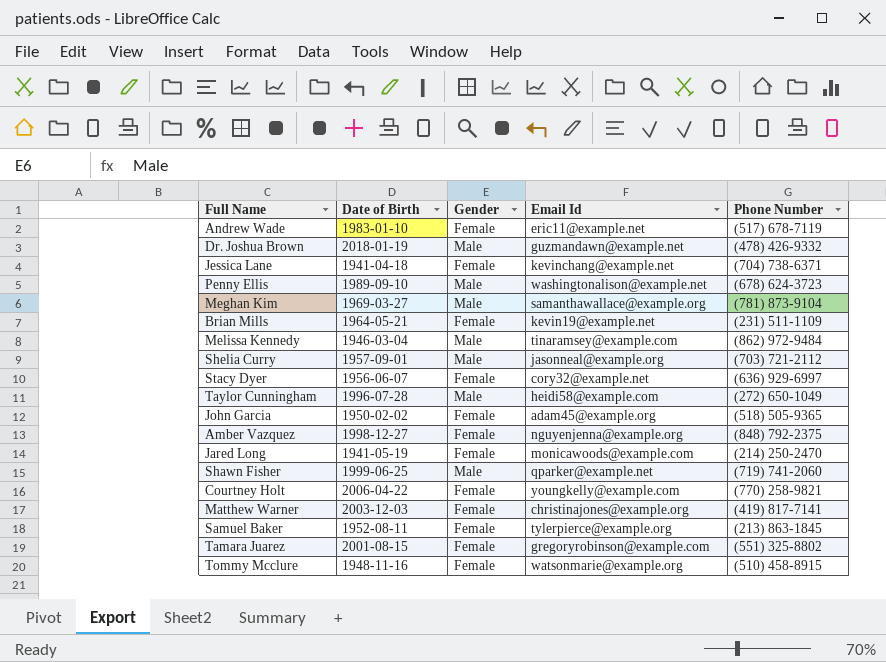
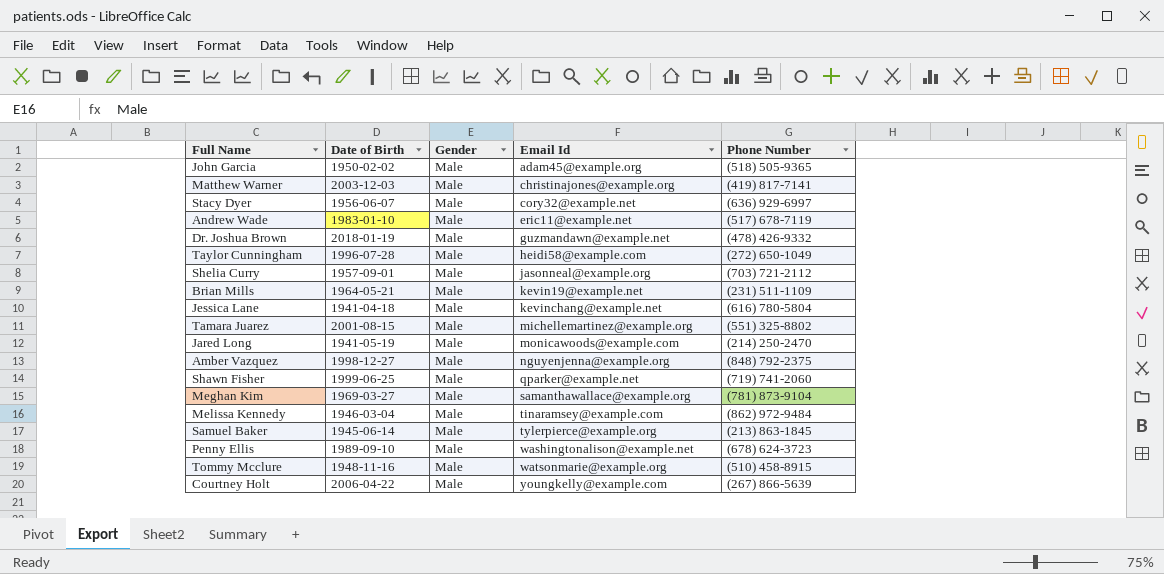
row order: none -> Email Id ascending
John Garcia | Gender: Female -> Male
Matthew Warner | Gender: Female -> Male
Stacy Dyer | Gender: Female -> Male
Andrew Wade | Gender: Female -> Male
Brian Mills | Gender: Female -> Male
Jessica Lane | Gender: Female -> Male
Jessica Lane | Phone Number: (704) 738-6371 -> (616) 780-5804
Tamara Juarez | Gender: Female -> Male
Tamara Juarez | Email Id: gregoryrobinson@example.com -> michellemartinez@example.org
Jared Long | Gender: Female -> Male
Amber Vazquez | Gender: Female -> Male
Samuel Baker | Date of Birth: 1952-08-11 -> 1945-06-14
Samuel Baker | Gender: Female -> Male
Tommy Mcclure | Gender: Female -> Male
Courtney Holt | Gender: Female -> Male
Courtney Holt | Phone Number: (770) 258-9821 -> (267) 866-5639

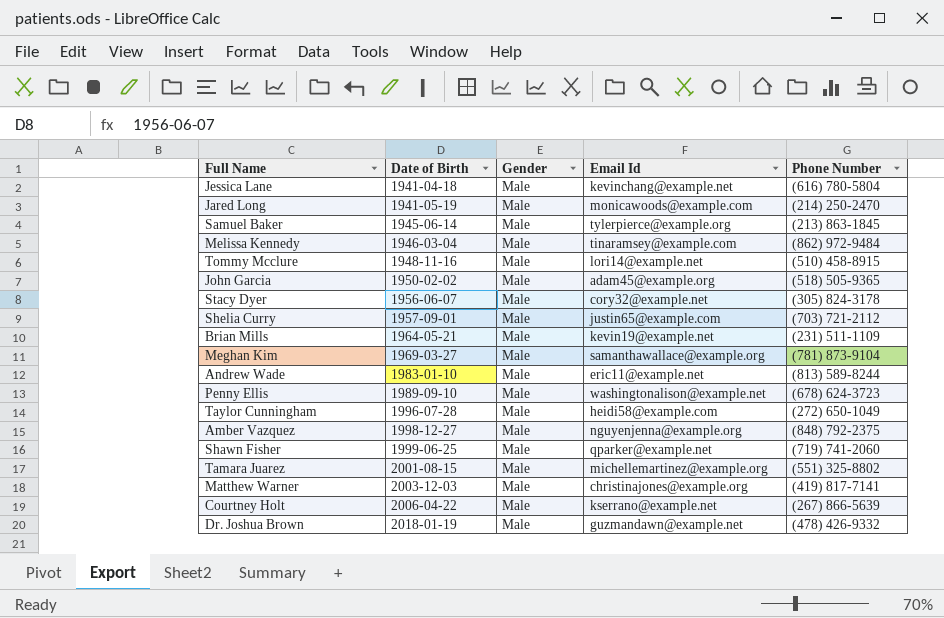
row order: Email Id ascending -> Date of Birth ascending
Tommy Mcclure | Email Id: watsonmarie@example.org -> lori14@example.net
Stacy Dyer | Phone Number: (636) 929-6997 -> (305) 824-3178
Shelia Curry | Email Id: jasonneal@example.org -> justin65@example.com
Andrew Wade | Phone Number: (517) 678-7119 -> (813) 589-8244
Courtney Holt | Email Id: youngkelly@example.com -> kserrano@example.net

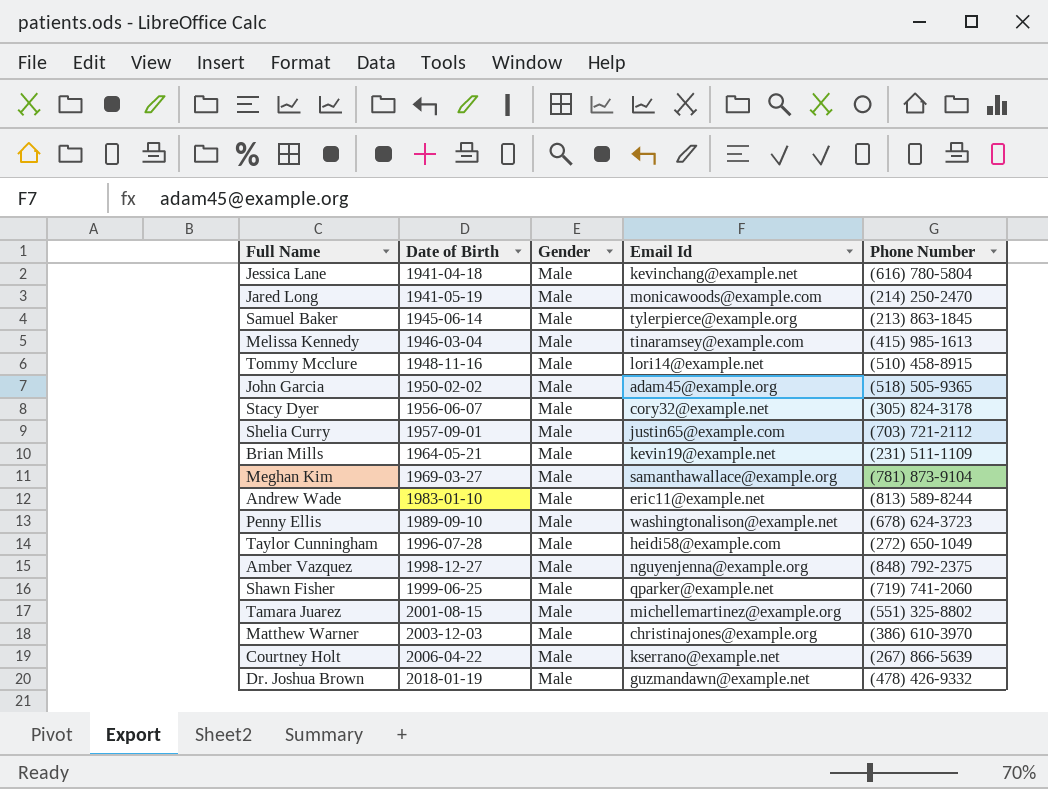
Melissa Kennedy | Phone Number: (862) 972-9484 -> (415) 985-1613
Matthew Warner | Phone Number: (419) 817-7141 -> (386) 610-3970

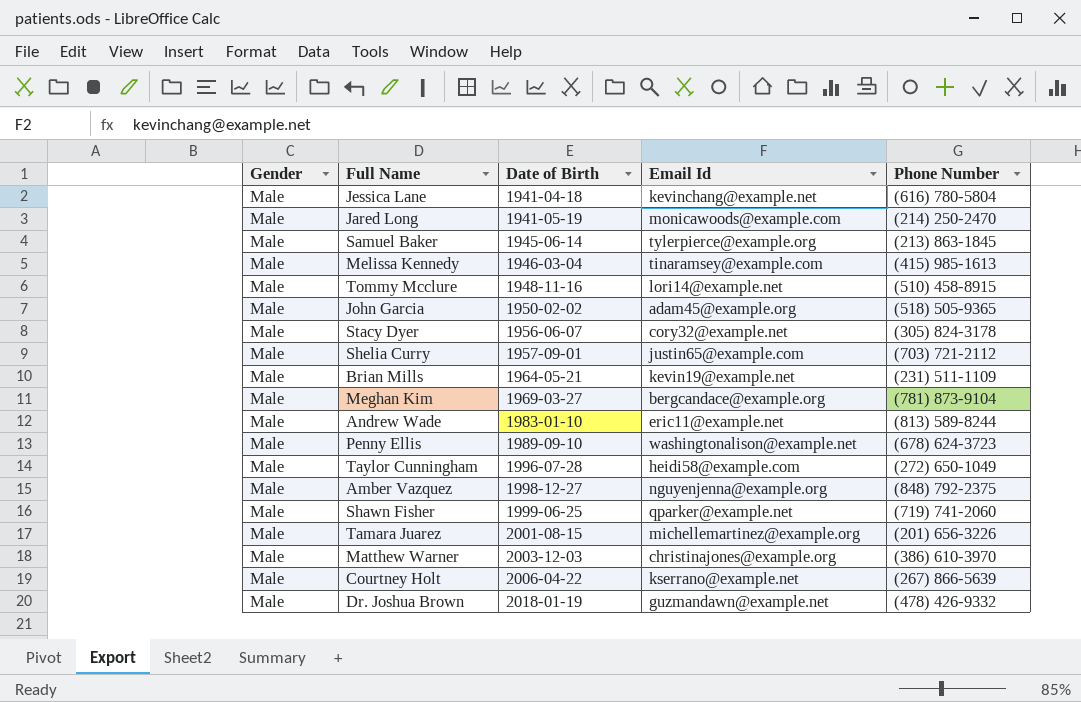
column Gender | position: 3 -> 1
Meghan Kim | Email Id: samanthawallace@example.org -> bergcandace@example.org
Tamara Juarez | Phone Number: (551) 325-8802 -> (201) 656-3226

